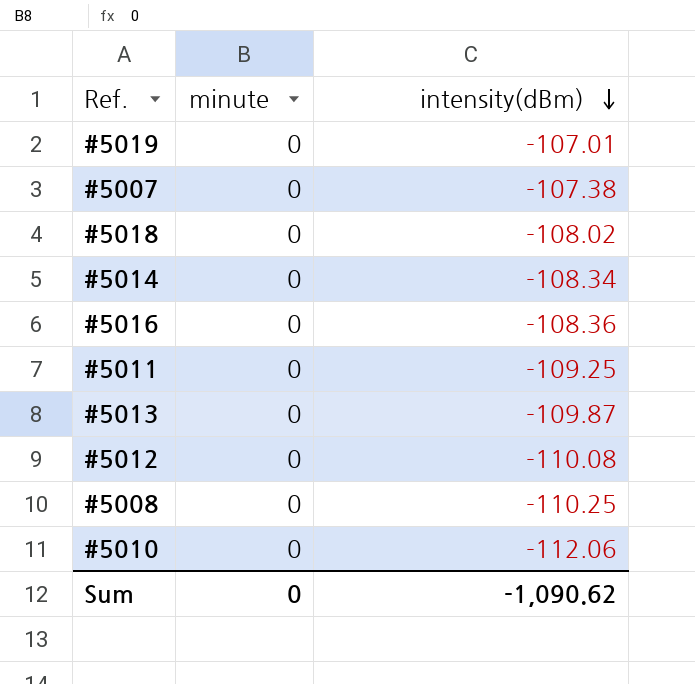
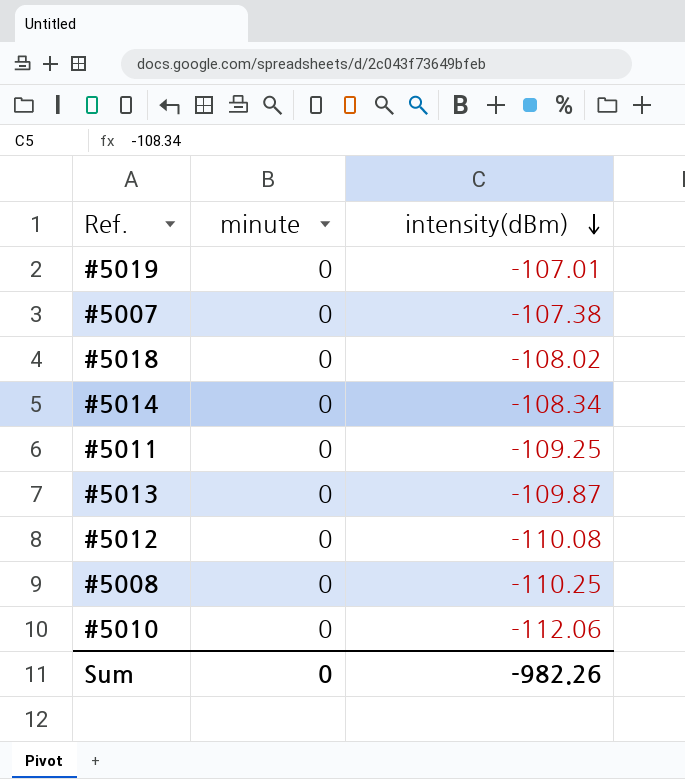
row #5016: 0 | -108.36 -> none
Sum | intensity(dBm): -1,090.62 -> -982.26

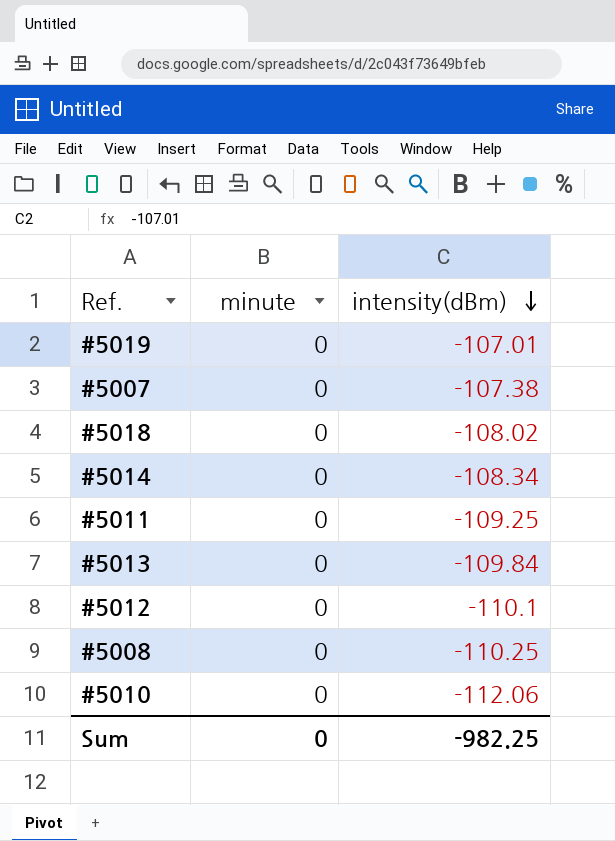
#5013 | intensity(dBm): -109.87 -> -109.84
#5012 | intensity(dBm): -110.08 -> -110.1
Sum | intensity(dBm): -982.26 -> -982.25

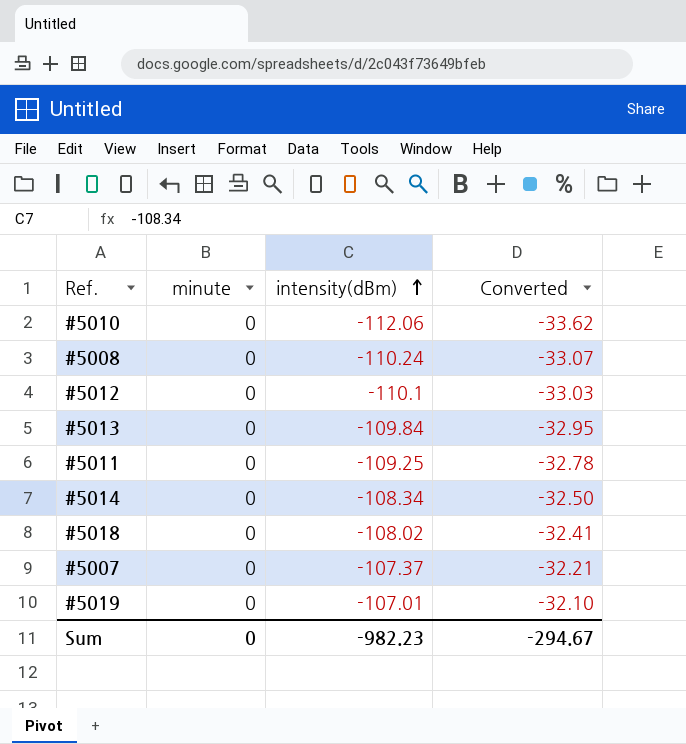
row order: intensity(dBm) descending -> intensity(dBm) ascending
column Converted | formula: none -> [intensity(dBm)] * 0.3
#5008 | intensity(dBm): -110.25 -> -110.24
#5007 | intensity(dBm): -107.38 -> -107.37
Sum | intensity(dBm): -982.25 -> -982.23

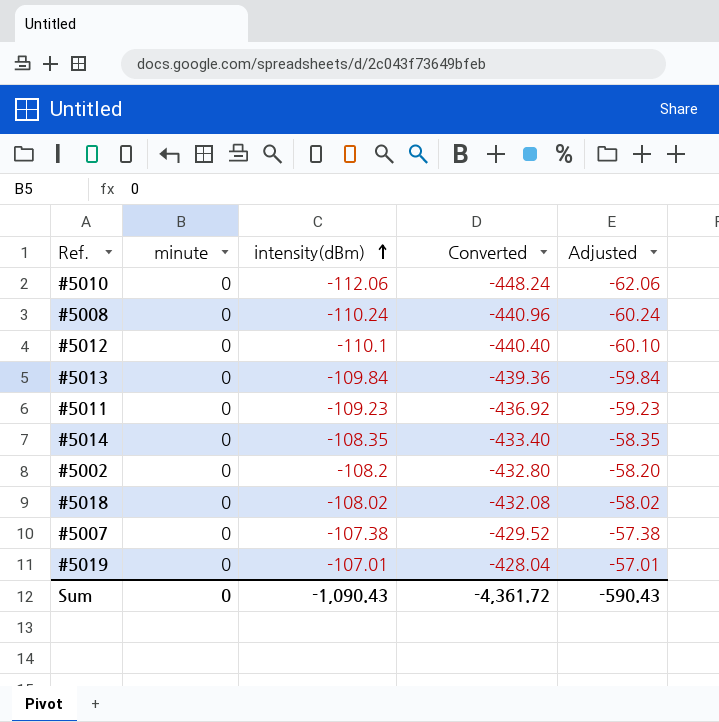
column Converted | formula: [intensity(dBm)] * 0.3 -> [intensity(dBm)] * 4
column Adjusted | formula: none -> [intensity(dBm)] + 50
#5011 | intensity(dBm): -109.25 -> -109.23
#5014 | intensity(dBm): -108.34 -> -108.35
row #5002: none -> 0 | -108.2 | -432.80 | -58.20
#5007 | intensity(dBm): -107.37 -> -107.38
Sum | intensity(dBm): -982.23 -> -1,090.43
Sum | Converted: -294.67 -> -4,361.72

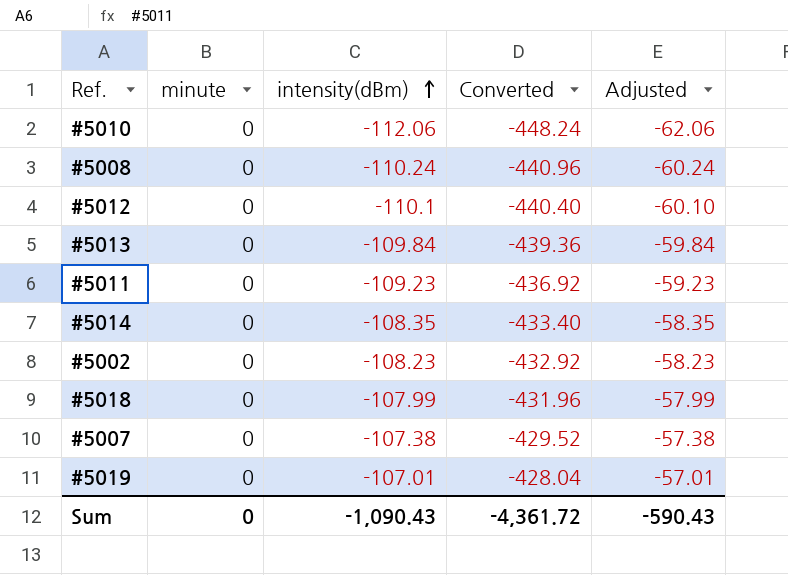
#5002 | intensity(dBm): -108.2 -> -108.23
#5002 | Converted: -432.80 -> -432.92
#5002 | Adjusted: -58.20 -> -58.23
#5018 | intensity(dBm): -108.02 -> -107.99
#5018 | Converted: -432.08 -> -431.96
#5018 | Adjusted: -58.02 -> -57.99

